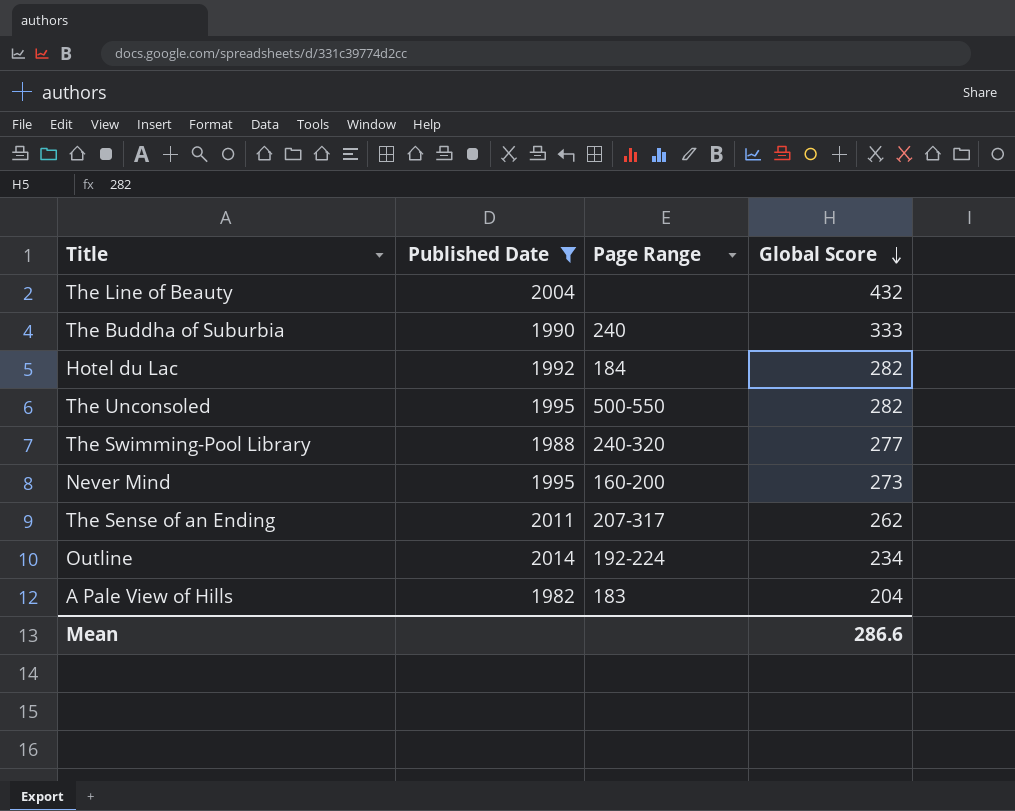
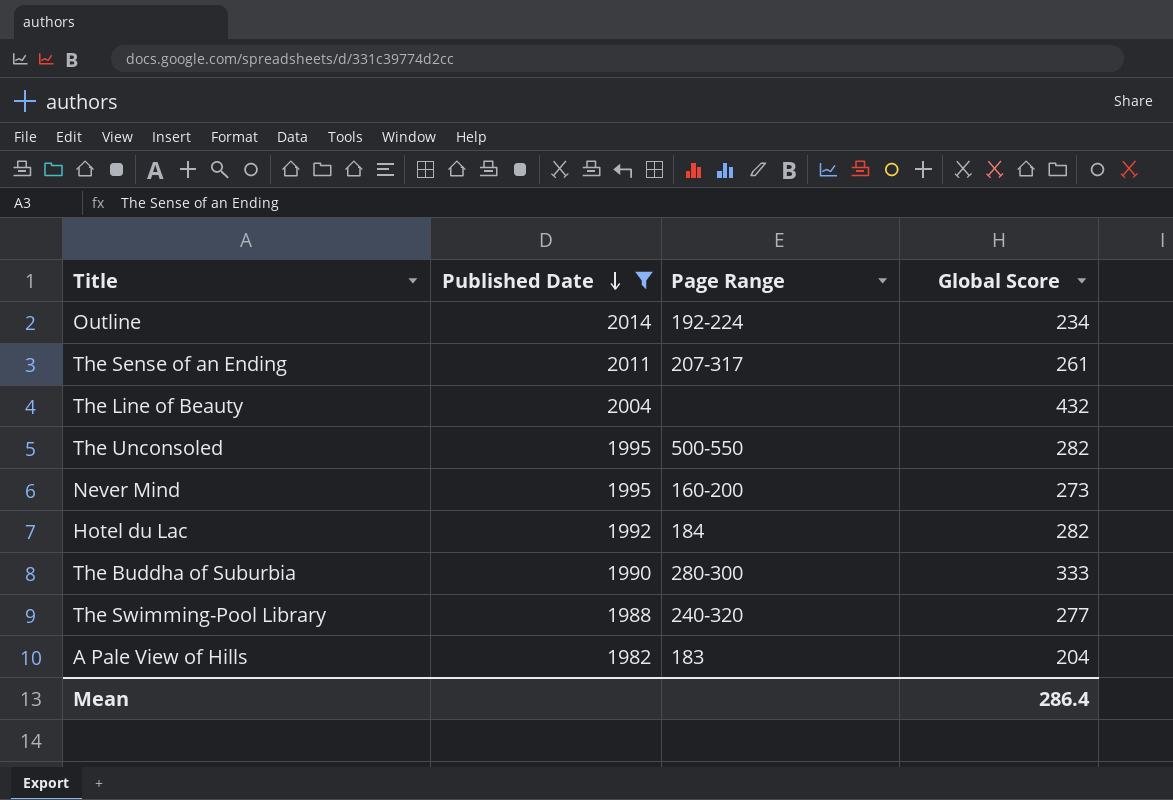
row order: Global Score descending -> Published Date descending
The Sense of an Ending | Global Score: 262 -> 261
The Buddha of Suburbia | Page Range: 240 -> 280-300
Mean | Global Score: 286.6 -> 286.4

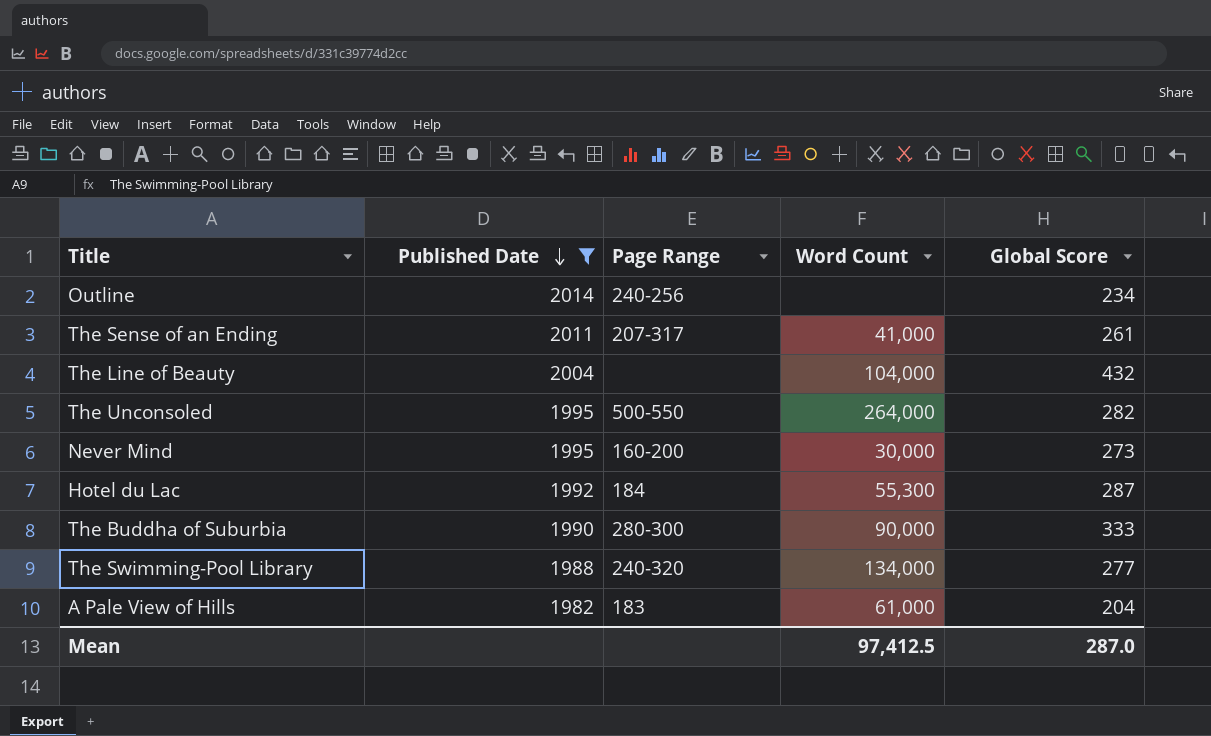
column Word Count | position: none -> 4
Outline | Page Range: 192-224 -> 240-256
Hotel du Lac | Global Score: 282 -> 287
Mean | Global Score: 286.4 -> 287.0

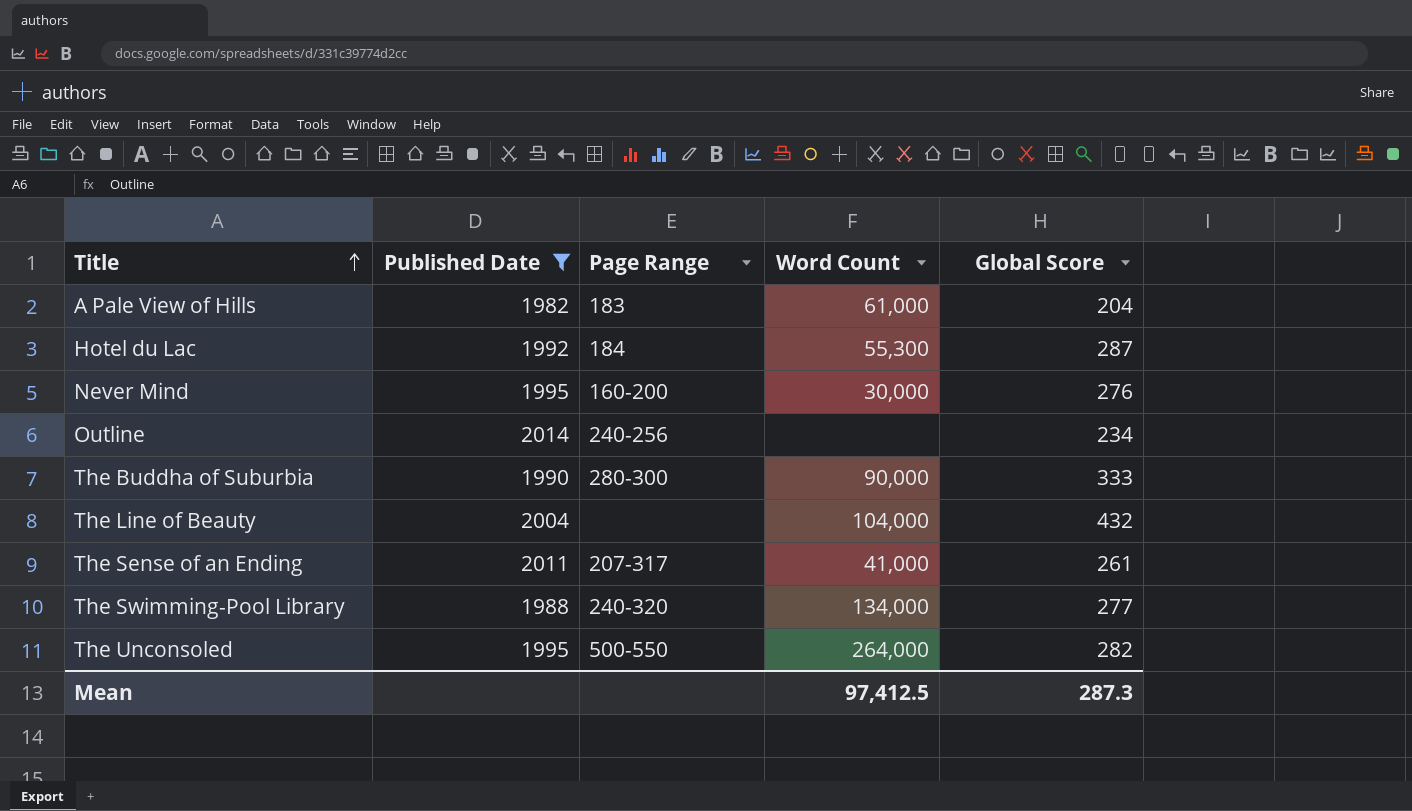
row order: Published Date descending -> Title ascending
Never Mind | Global Score: 273 -> 276
Mean | Global Score: 287.0 -> 287.3

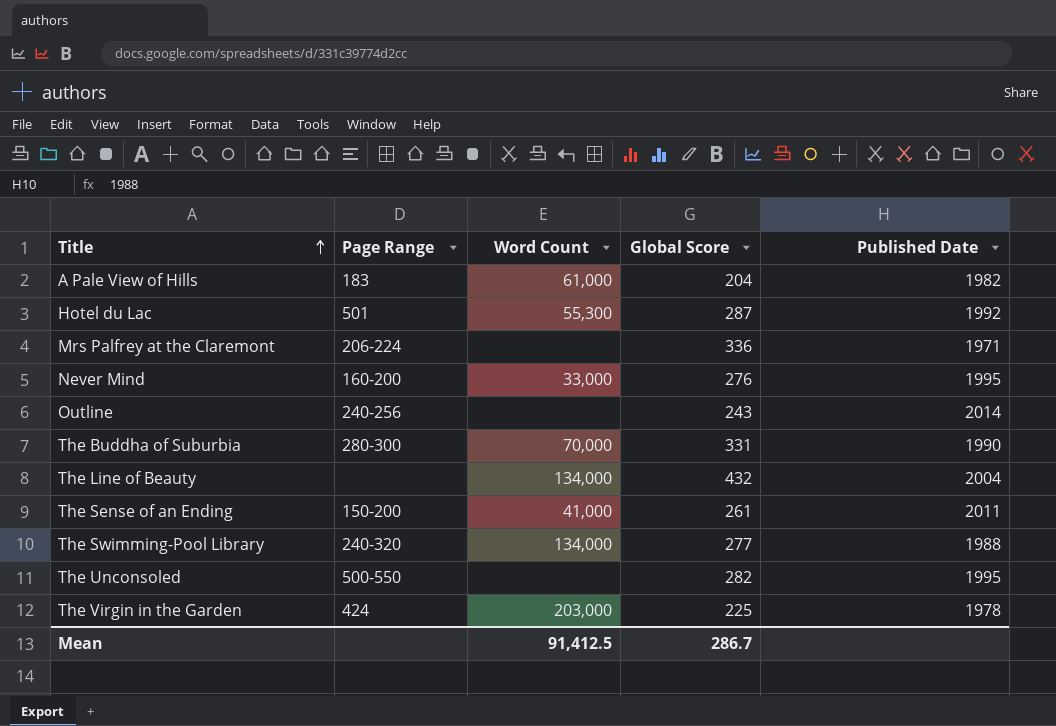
filter: Published Date >= 1982 -> none
column Published Date | position: 2 -> 5
Hotel du Lac | Page Range: 184 -> 501
Never Mind | Word Count: 30,000 -> 33,000
Outline | Global Score: 234 -> 243
The Buddha of Suburbia | Word Count: 90,000 -> 70,000
The Buddha of Suburbia | Global Score: 333 -> 331
The Line of Beauty | Word Count: 104,000 -> 134,000
The Sense of an Ending | Page Range: 207-317 -> 150-200
The Unconsoled | Word Count: 264,000 -> none
Mean | Word Count: 97,412.5 -> 91,412.5
Mean | Global Score: 287.3 -> 286.7

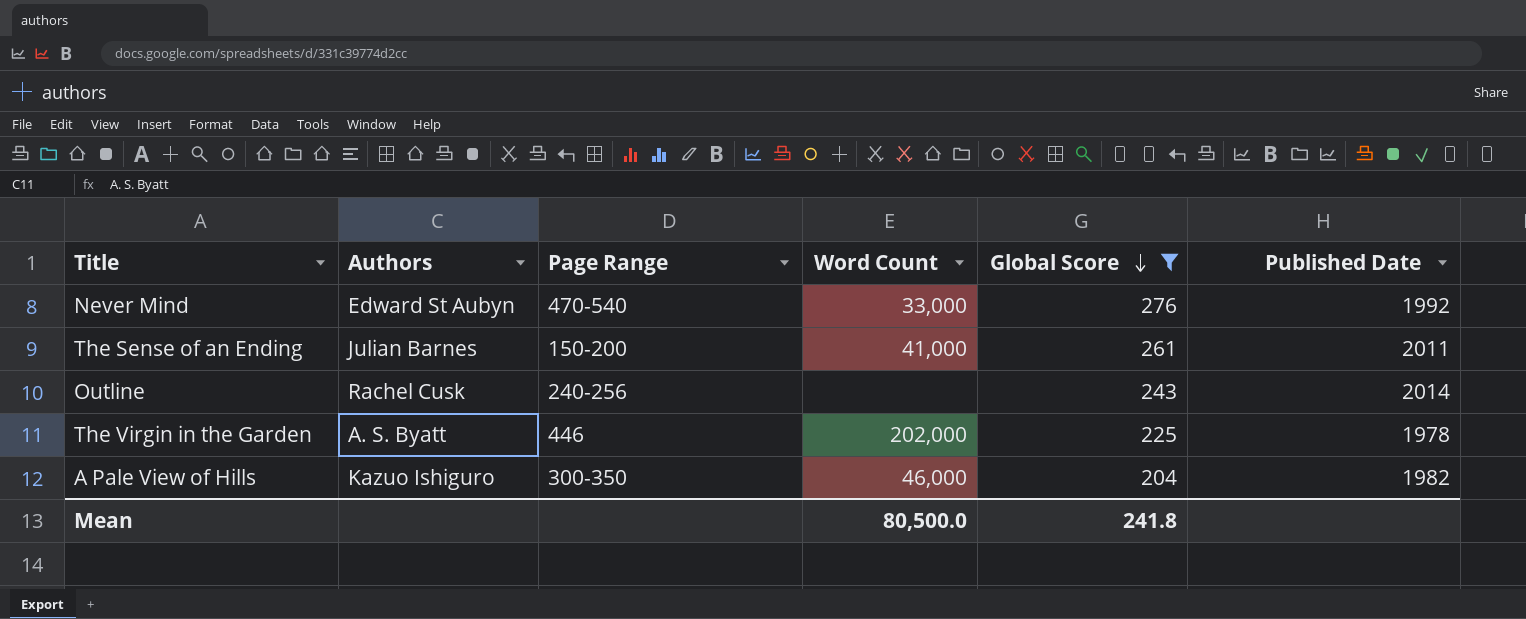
filter: none -> Global Score <= 276
row order: Title ascending -> Global Score descending
column Authors | position: none -> 2
Never Mind | Page Range: 160-200 -> 470-540
Never Mind | Published Date: 1995 -> 1992
The Virgin in the Garden | Page Range: 424 -> 446
The Virgin in the Garden | Word Count: 203,000 -> 202,000
A Pale View of Hills | Page Range: 183 -> 300-350
A Pale View of Hills | Word Count: 61,000 -> 46,000
Mean | Word Count: 91,412.5 -> 80,500.0
Mean | Global Score: 286.7 -> 241.8

